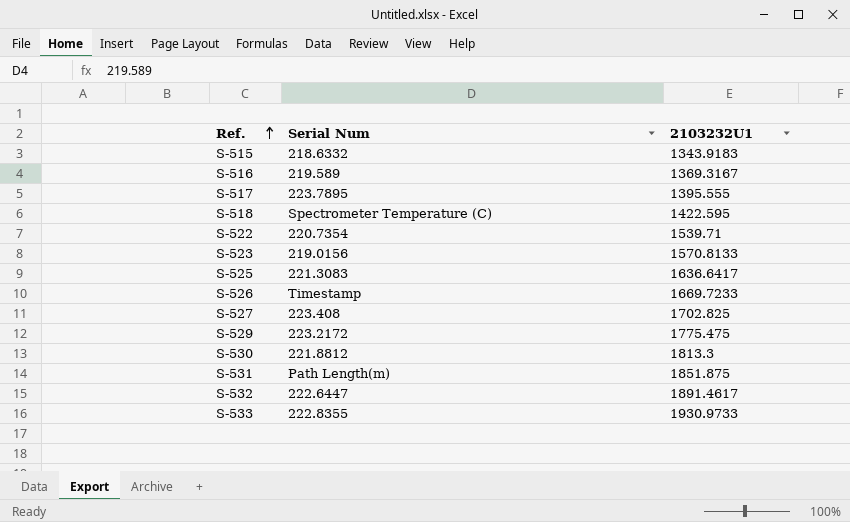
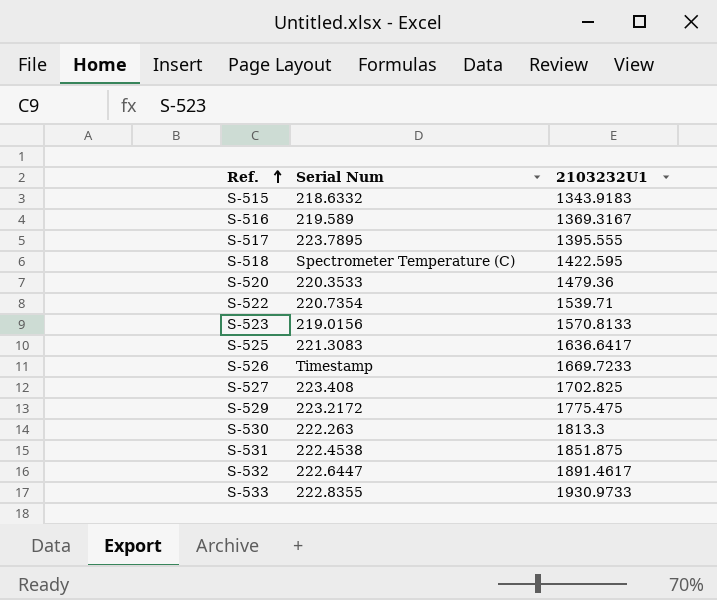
row S-520: none -> 220.3533 | 1479.36
S-530 | Serial Num: 221.8812 -> 222.263
S-531 | Serial Num: Path Length(m) -> 222.4538

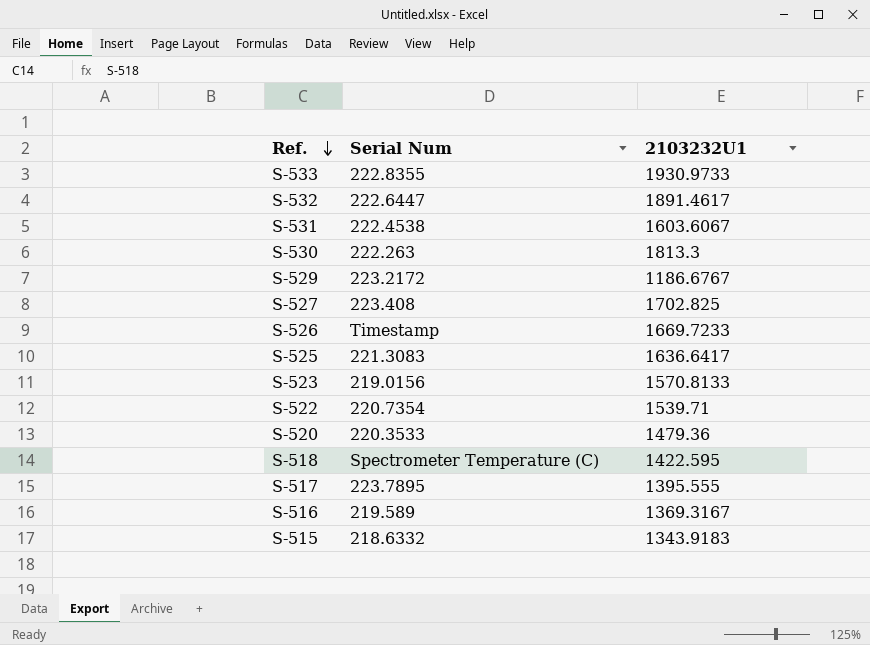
row order: Ref. ascending -> Ref. descending
S-531 | 2103232U1: 1851.875 -> 1603.6067
S-529 | 2103232U1: 1775.475 -> 1186.6767

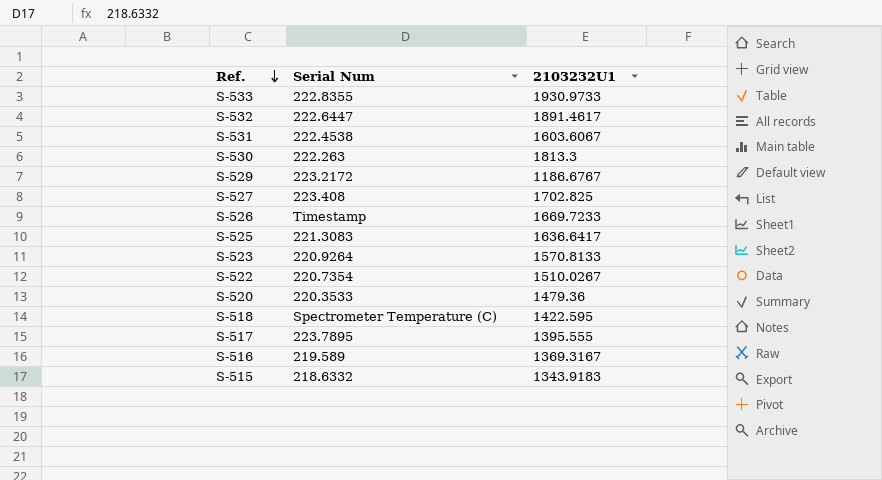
S-523 | Serial Num: 219.0156 -> 220.9264
S-522 | 2103232U1: 1539.71 -> 1510.0267

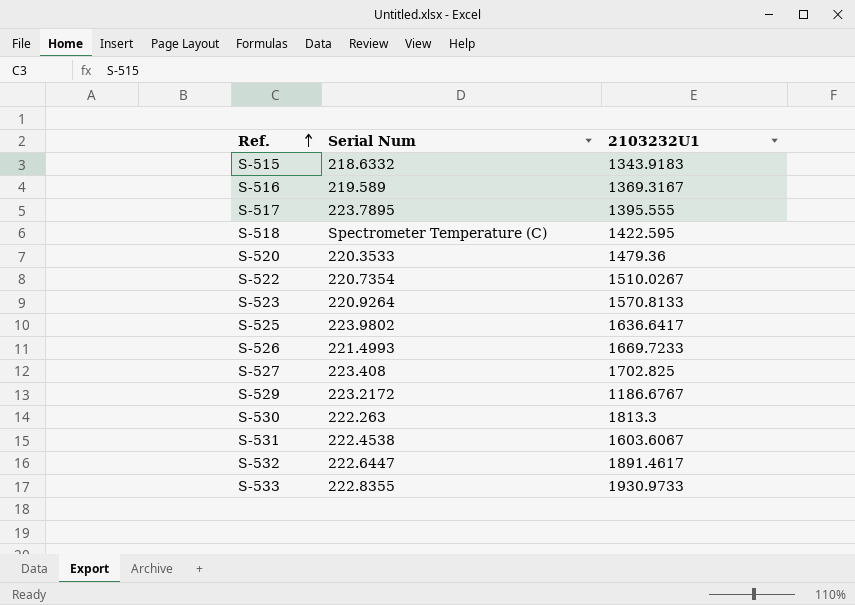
row order: Ref. descending -> Ref. ascending
S-525 | Serial Num: 221.3083 -> 223.9802
S-526 | Serial Num: Timestamp -> 221.4993

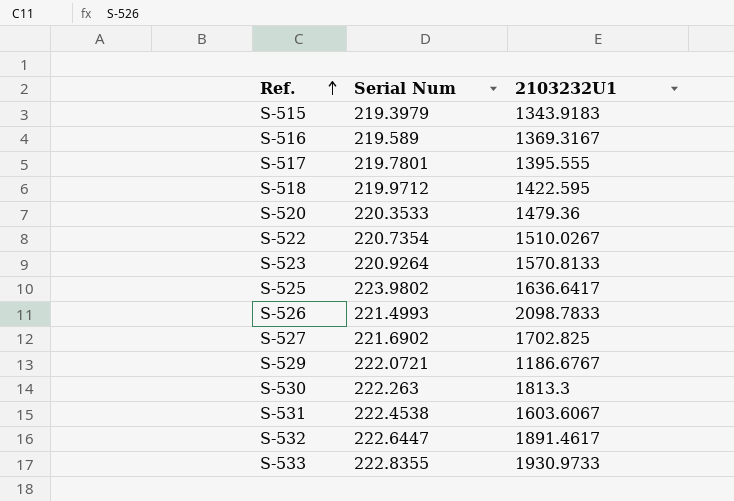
S-515 | Serial Num: 218.6332 -> 219.3979
S-517 | Serial Num: 223.7895 -> 219.7801
S-518 | Serial Num: Spectrometer Temperature (C) -> 219.9712
S-526 | 2103232U1: 1669.7233 -> 2098.7833
S-527 | Serial Num: 223.408 -> 221.6902
S-529 | Serial Num: 223.2172 -> 222.0721

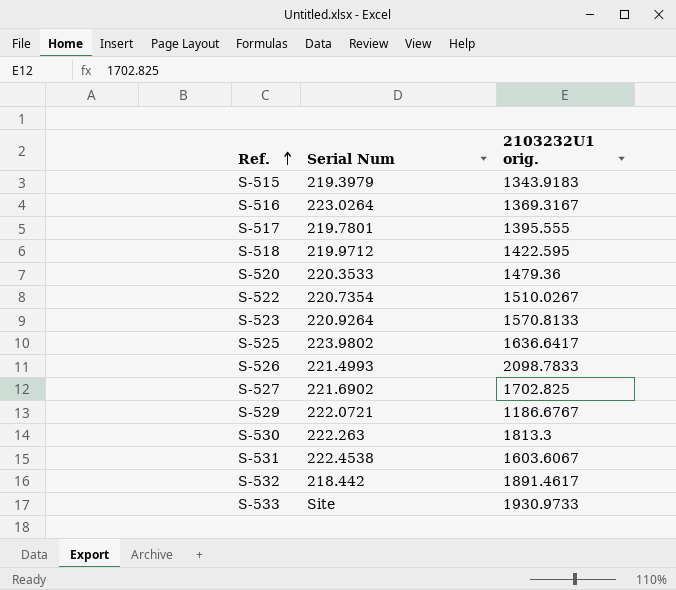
column name: 2103232U1 -> 2103232U1 orig.
S-516 | Serial Num: 219.589 -> 223.0264
S-532 | Serial Num: 222.6447 -> 218.442
S-533 | Serial Num: 222.8355 -> Site

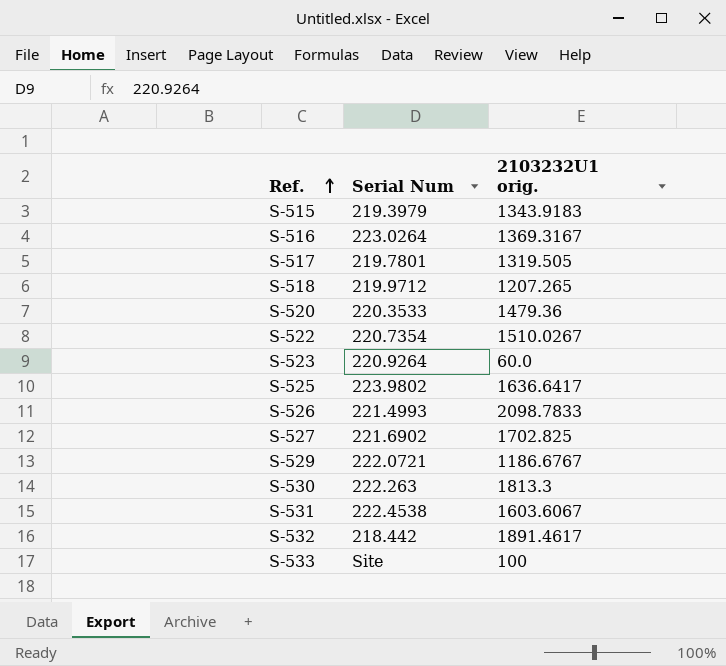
S-517 | 2103232U1 orig.: 1395.555 -> 1319.505
S-518 | 2103232U1 orig.: 1422.595 -> 1207.265
S-523 | 2103232U1 orig.: 1570.8133 -> 60.0
S-533 | 2103232U1 orig.: 1930.9733 -> 100

